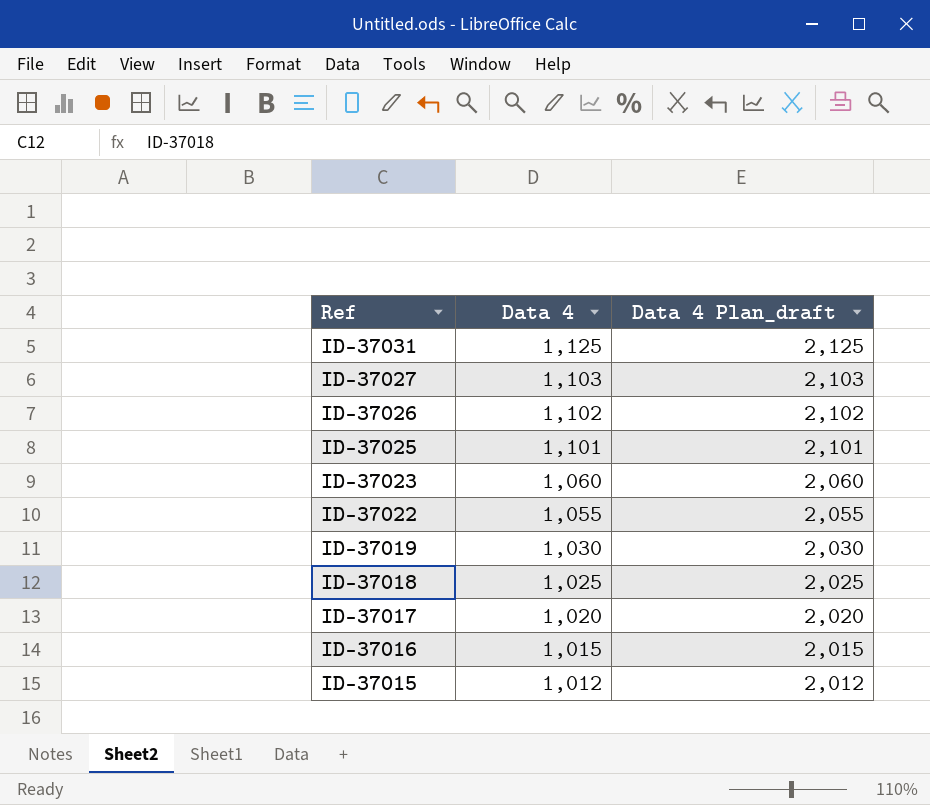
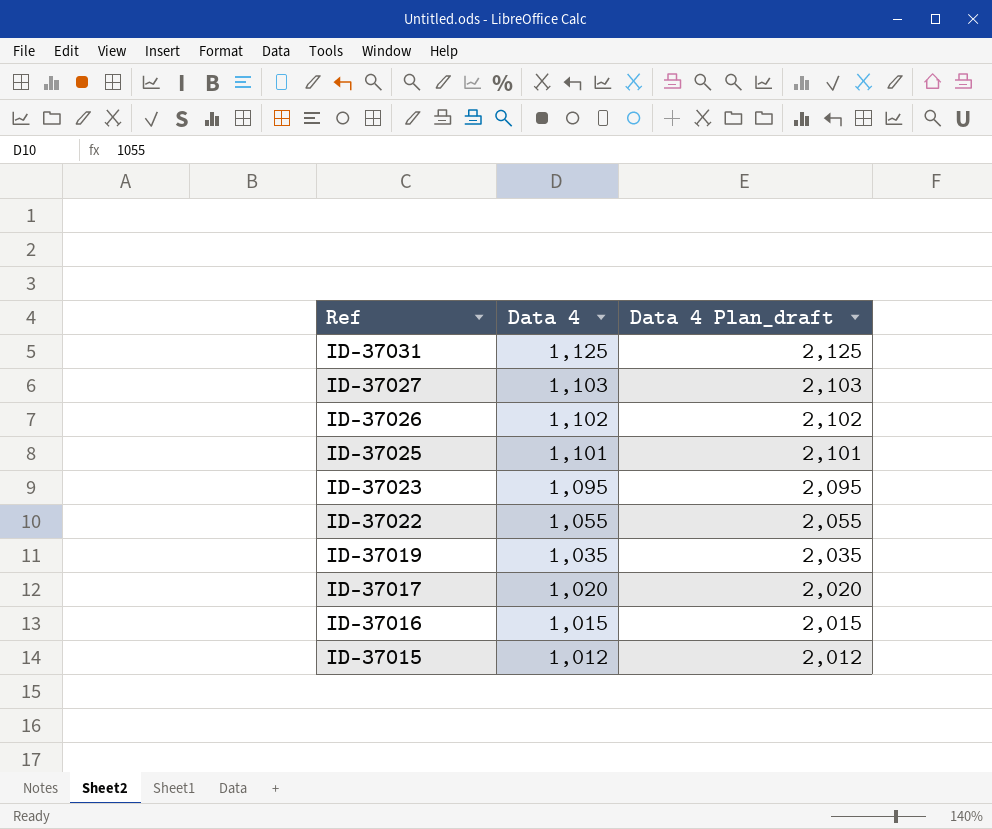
row ID-37018: 1,025 | 2,025 -> none
ID-37023 | Data 4: 1,060 -> 1,095
ID-37023 | Data 4 Plan_draft: 2,060 -> 2,095
ID-37019 | Data 4: 1,030 -> 1,035
ID-37019 | Data 4 Plan_draft: 2,030 -> 2,035

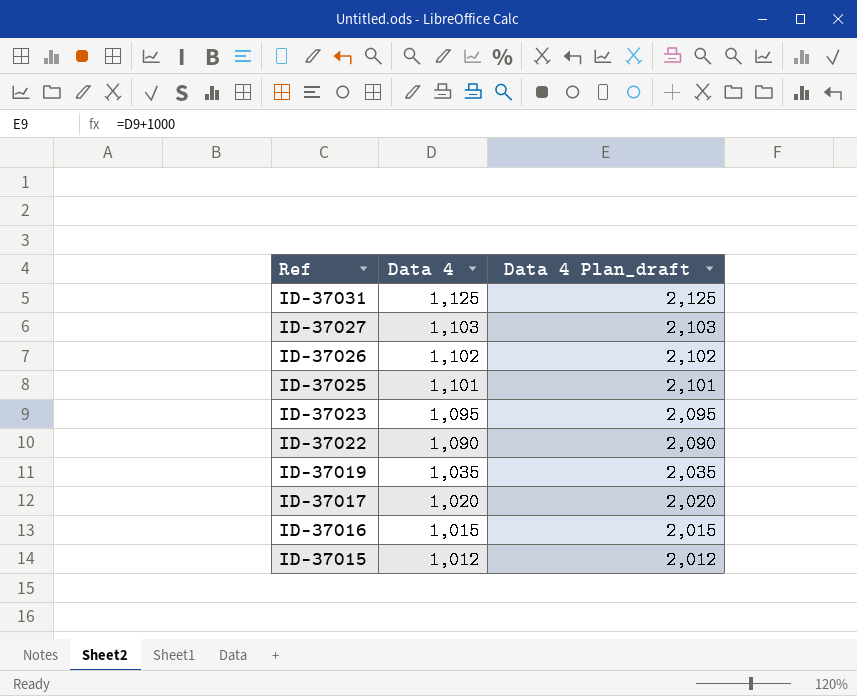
ID-37022 | Data 4: 1,055 -> 1,090
ID-37022 | Data 4 Plan_draft: 2,055 -> 2,090

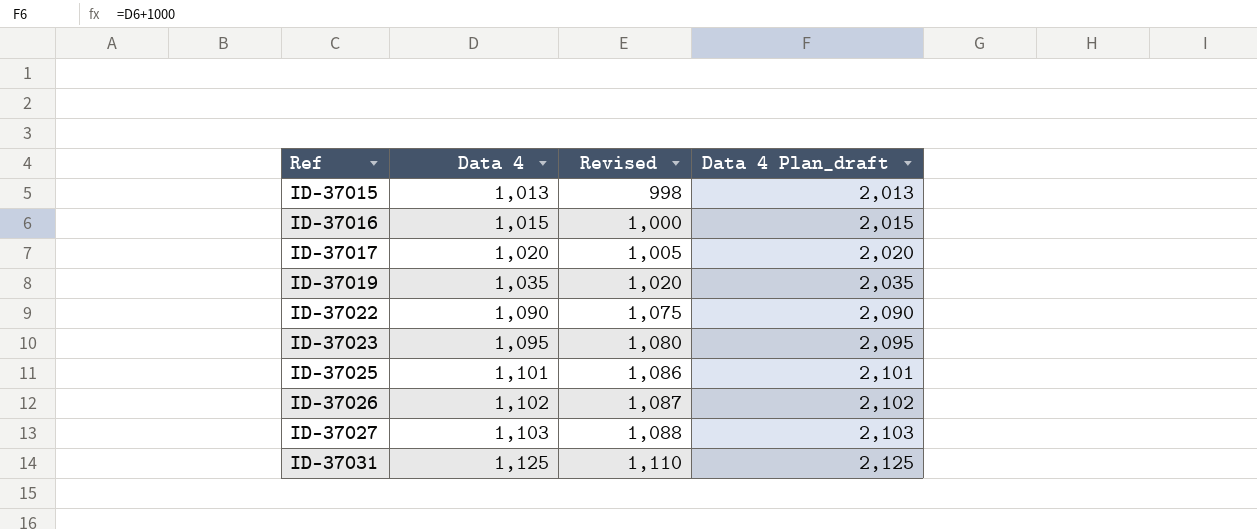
row order: Ref descending -> Ref ascending
column Revised | formula: none -> [Data 4] - 15
ID-37015 | Data 4: 1,012 -> 1,013
ID-37015 | Data 4 Plan_draft: 2,012 -> 2,013

